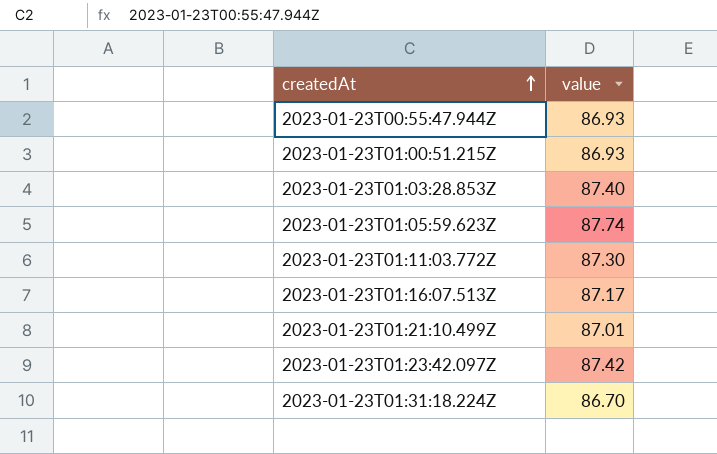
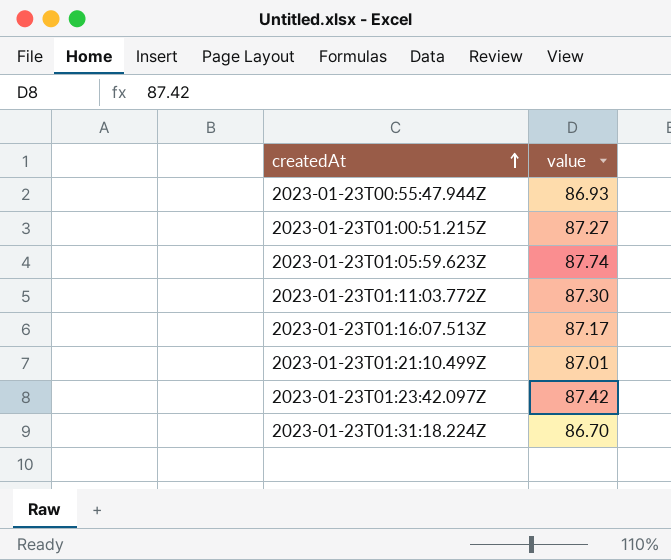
row 2023-01-23T01:03:28.853Z: 87.40 -> none
2023-01-23T01:00:51.215Z | value: 86.93 -> 87.27

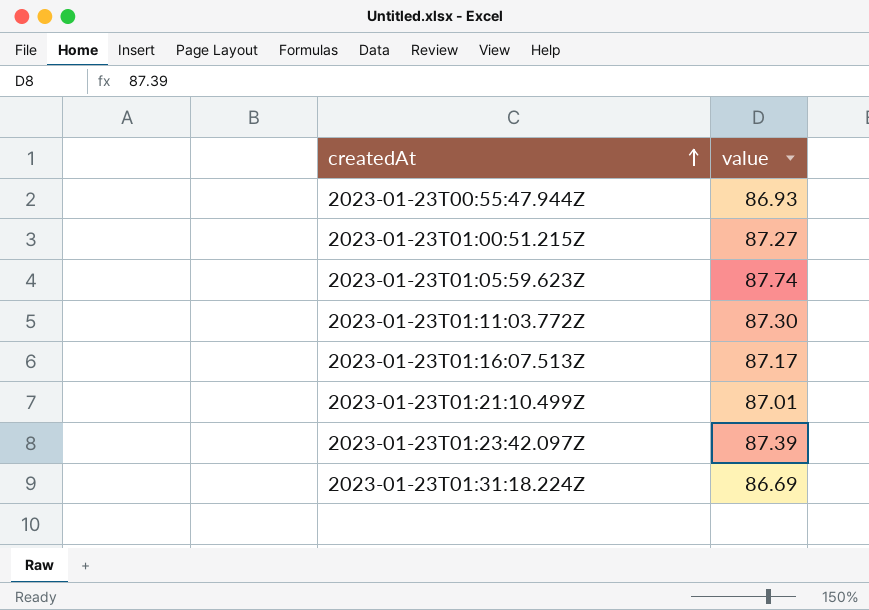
2023-01-23T01:23:42.097Z | value: 87.42 -> 87.39
2023-01-23T01:31:18.224Z | value: 86.70 -> 86.69

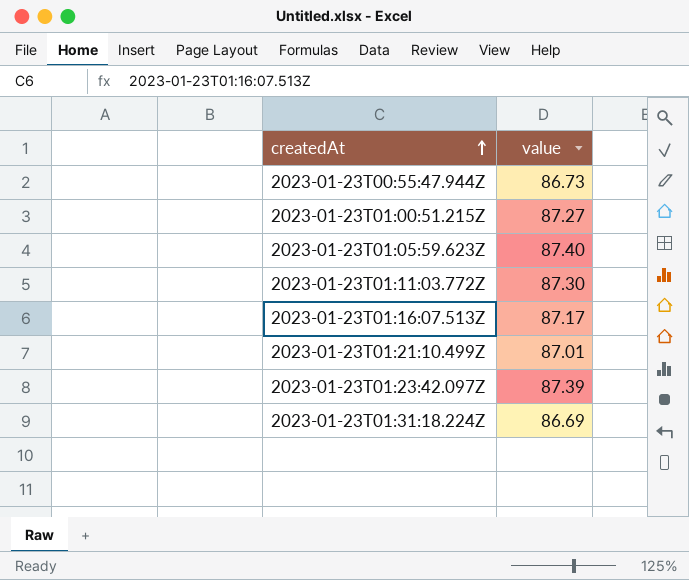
2023-01-23T00:55:47.944Z | value: 86.93 -> 86.73
2023-01-23T01:05:59.623Z | value: 87.74 -> 87.40

